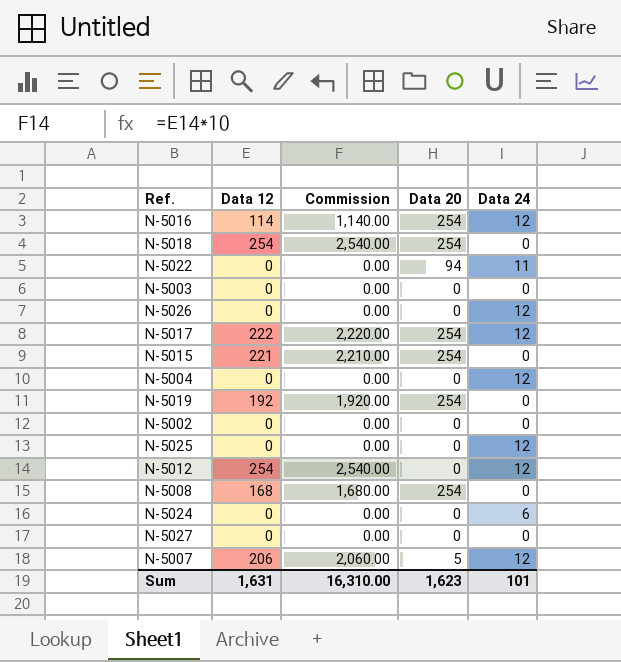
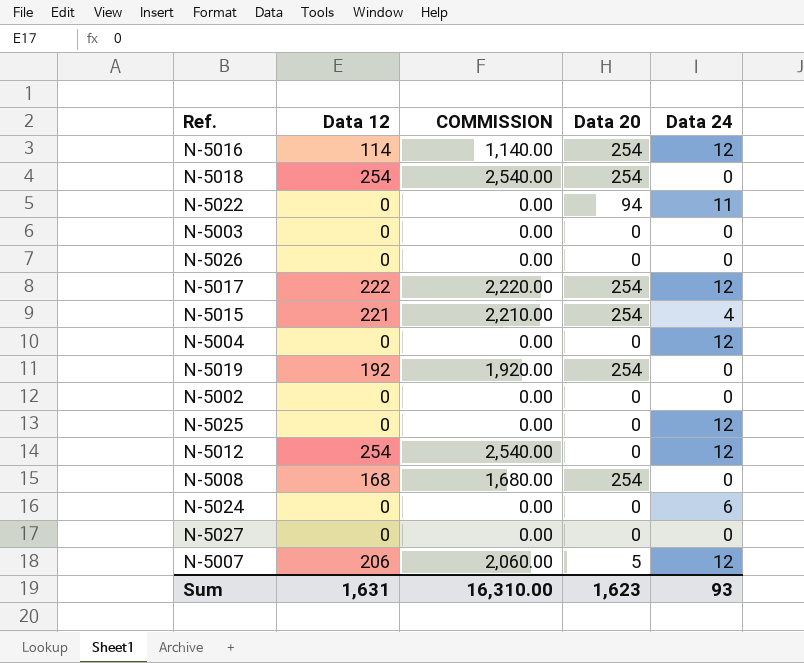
column name: Commission -> COMMISSION
N-5026 | Data 24: 12 -> 0
N-5015 | Data 24: 0 -> 4
Sum | Data 24: 101 -> 93

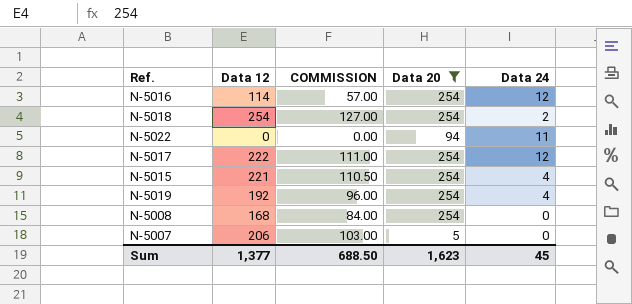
filter: none -> Data 20 != 0
column COMMISSION | formula: [Data 12] * 10 -> [Data 12] * 0.5
N-5018 | Data 24: 0 -> 2
N-5019 | Data 24: 0 -> 4
N-5007 | Data 24: 12 -> 0
Sum | Data 12: 1,631 -> 1,377
Sum | COMMISSION: 16,310.00 -> 688.50
Sum | Data 24: 93 -> 45

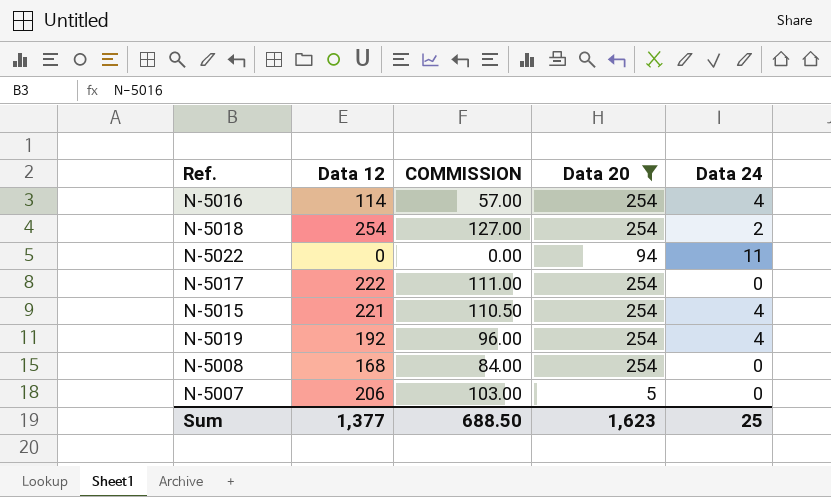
N-5016 | Data 24: 12 -> 4
N-5017 | Data 24: 12 -> 0
Sum | Data 24: 45 -> 25

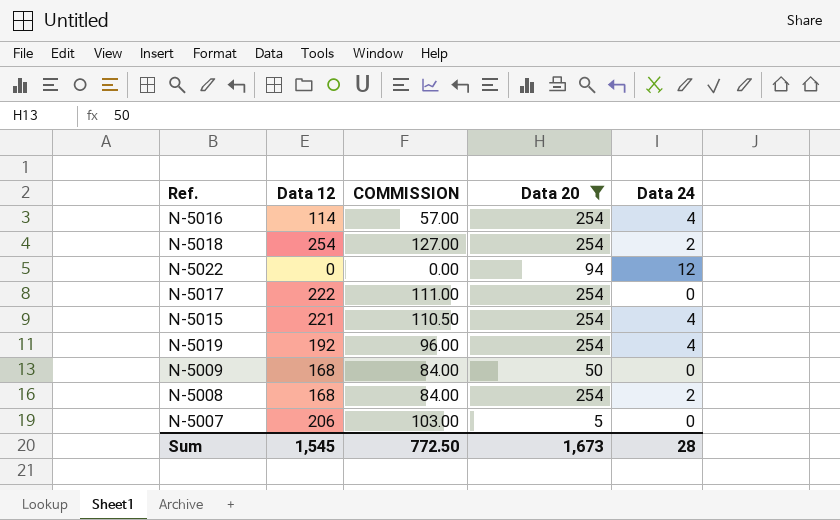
N-5022 | Data 24: 11 -> 12
row N-5009: none -> 168 | 84.00 | 50 | 0
N-5008 | Data 24: 0 -> 2
Sum | Data 12: 1,377 -> 1,545
Sum | COMMISSION: 688.50 -> 772.50
Sum | Data 20: 1,623 -> 1,673
Sum | Data 24: 25 -> 28

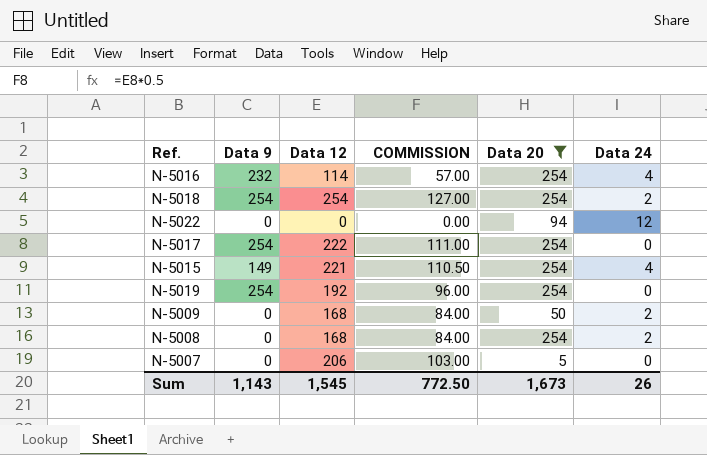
column Data 9 | position: none -> 2
N-5019 | Data 24: 4 -> 0
N-5009 | Data 24: 0 -> 2
Sum | Data 24: 28 -> 26

